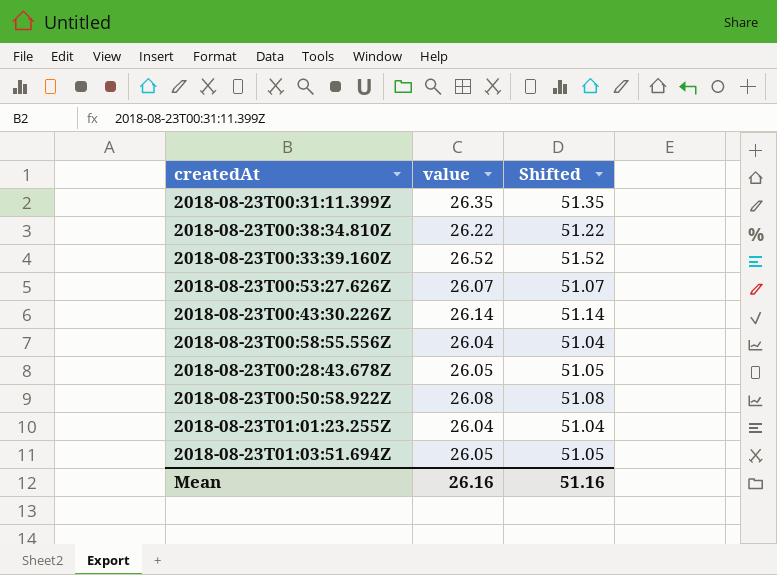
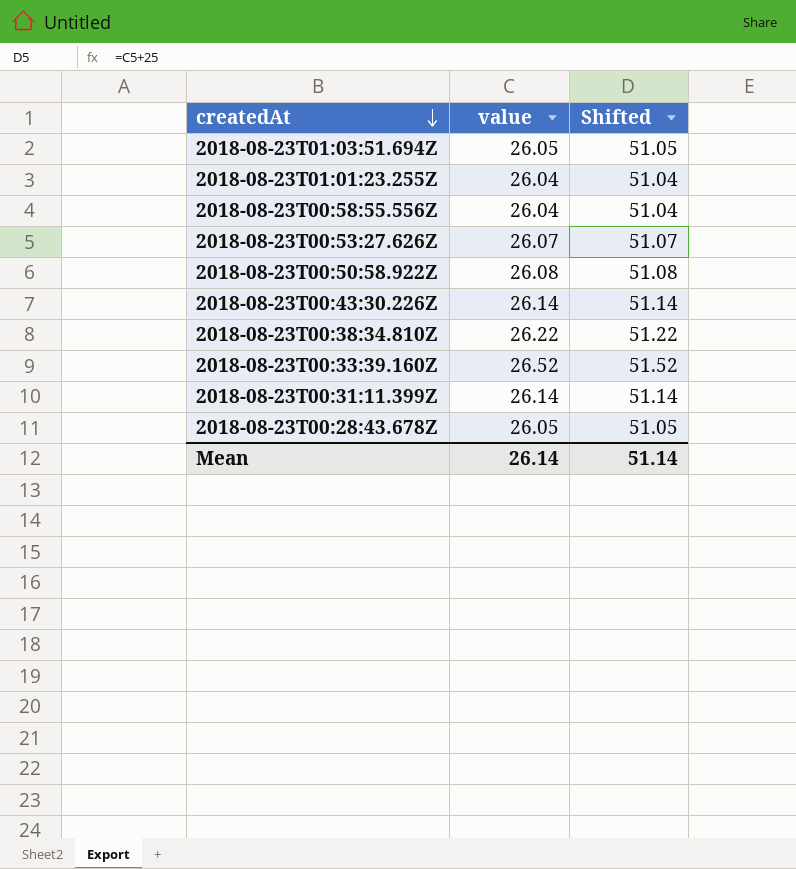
row order: none -> createdAt descending
2018-08-23T00:31:11.399Z | value: 26.35 -> 26.14
2018-08-23T00:31:11.399Z | Shifted: 51.35 -> 51.14
Mean | value: 26.16 -> 26.14
Mean | Shifted: 51.16 -> 51.14

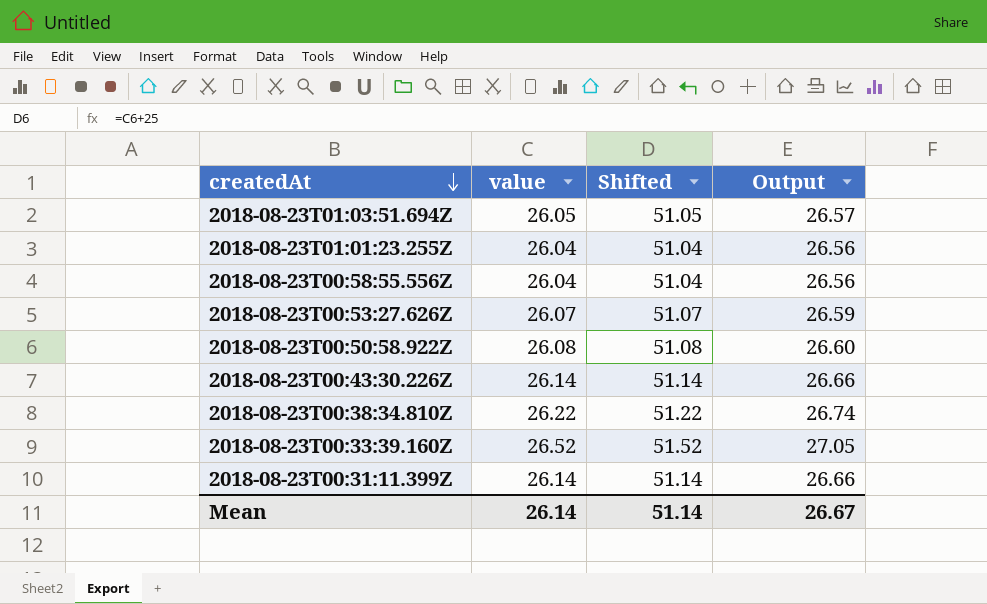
column Output | formula: none -> [value] * 1.02
row 2018-08-23T00:28:43.678Z: 26.05 | 51.05 -> none

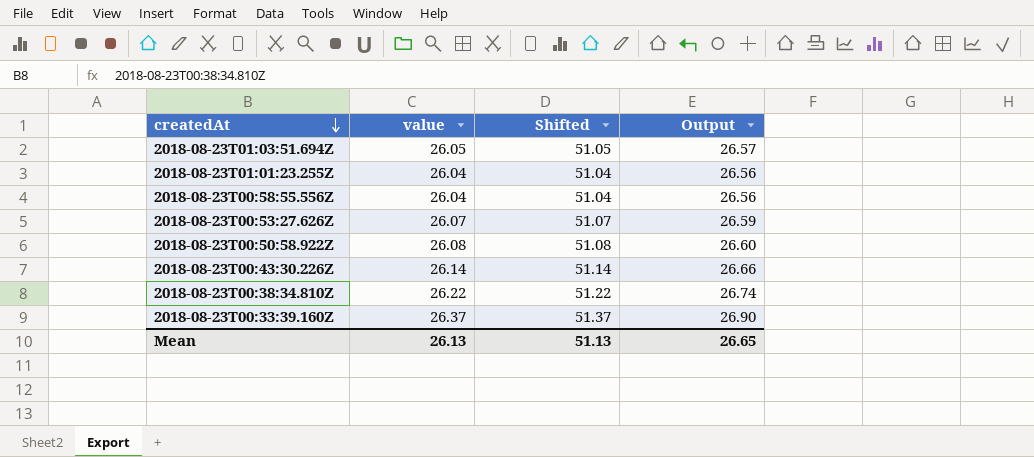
row 2018-08-23T00:31:11.399Z: 26.14 | 51.14 | 26.66 -> none
2018-08-23T00:33:39.160Z | value: 26.52 -> 26.37
2018-08-23T00:33:39.160Z | Shifted: 51.52 -> 51.37
2018-08-23T00:33:39.160Z | Output: 27.05 -> 26.90
Mean | value: 26.14 -> 26.13
Mean | Shifted: 51.14 -> 51.13
Mean | Output: 26.67 -> 26.65

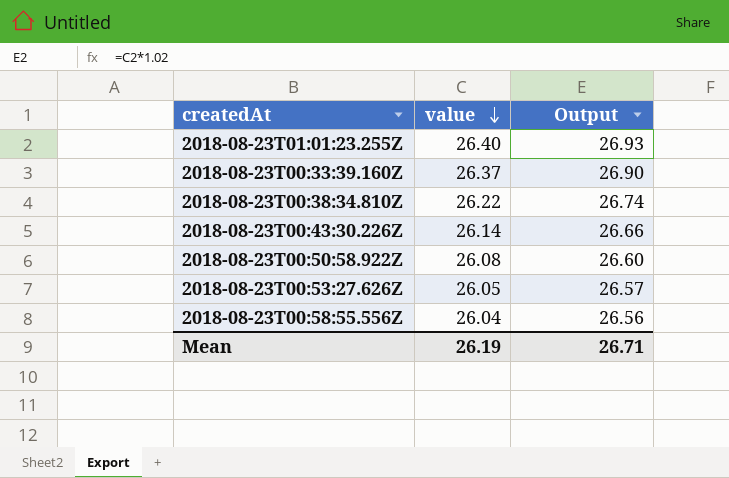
row order: createdAt descending -> value descending
column Shifted | formula: [value] + 25 -> none
row 2018-08-23T01:03:51.694Z: 26.05 | 51.05 | 26.57 -> none
2018-08-23T01:01:23.255Z | value: 26.04 -> 26.40
2018-08-23T01:01:23.255Z | Output: 26.56 -> 26.93
2018-08-23T00:53:27.626Z | value: 26.07 -> 26.05
2018-08-23T00:53:27.626Z | Output: 26.59 -> 26.57
Mean | value: 26.13 -> 26.19
Mean | Output: 26.65 -> 26.71

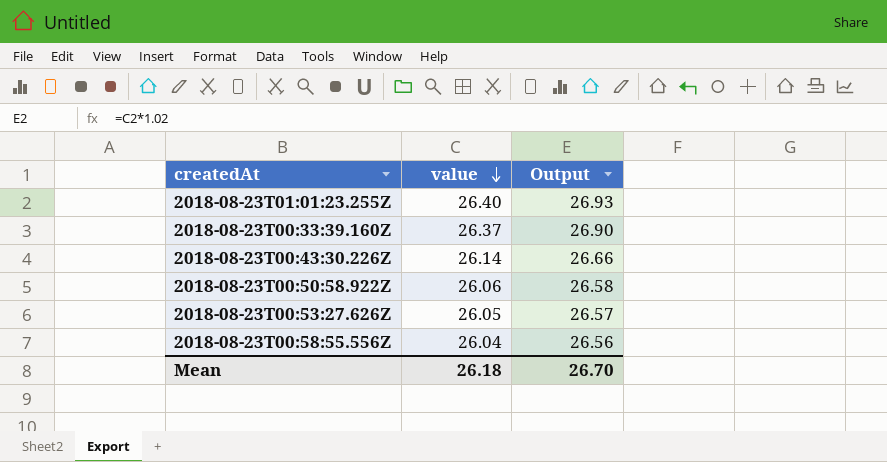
row 2018-08-23T00:38:34.810Z: 26.22 | 26.74 -> none
2018-08-23T00:50:58.922Z | value: 26.08 -> 26.06
2018-08-23T00:50:58.922Z | Output: 26.60 -> 26.58
Mean | value: 26.19 -> 26.18
Mean | Output: 26.71 -> 26.70

